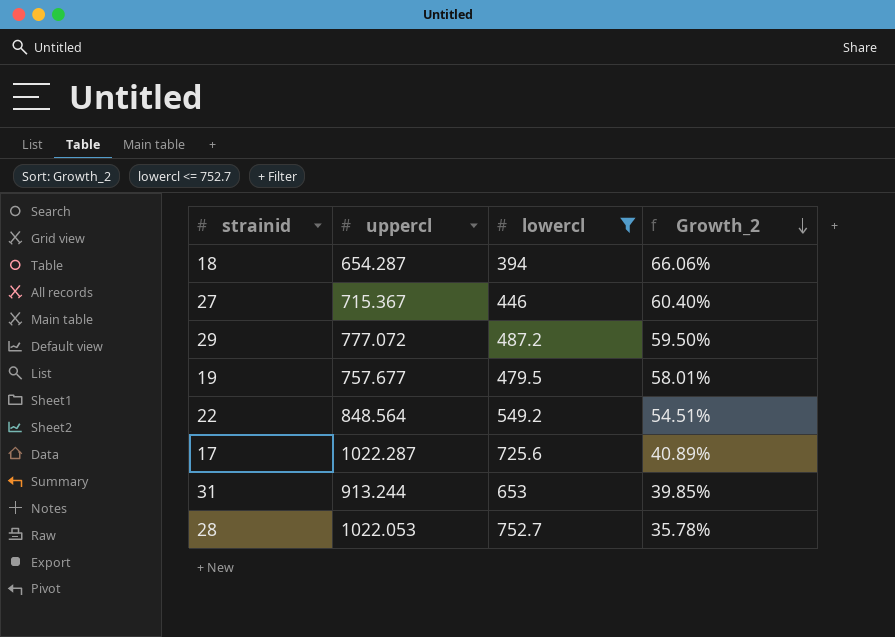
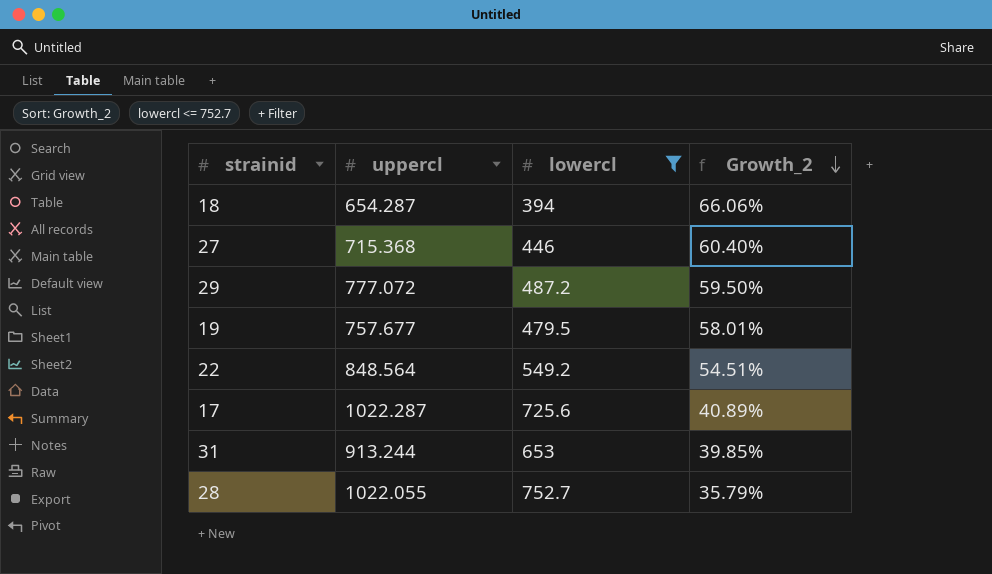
27 | uppercl: 715.367 -> 715.368
28 | uppercl: 1022.053 -> 1022.055
28 | Growth_2: 35.78% -> 35.79%

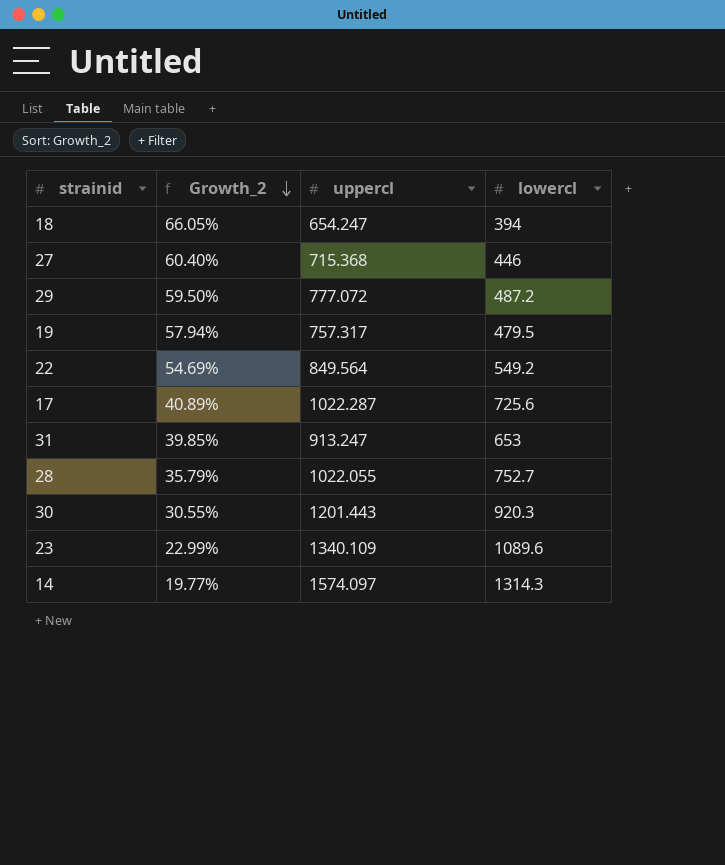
filter: lowercl <= 752.7 -> none
column Growth_2 | position: 4 -> 2
18 | Growth_2: 66.06% -> 66.05%
18 | uppercl: 654.287 -> 654.247
19 | Growth_2: 58.01% -> 57.94%
19 | uppercl: 757.677 -> 757.317
22 | Growth_2: 54.51% -> 54.69%
22 | uppercl: 848.564 -> 849.564
31 | uppercl: 913.244 -> 913.247

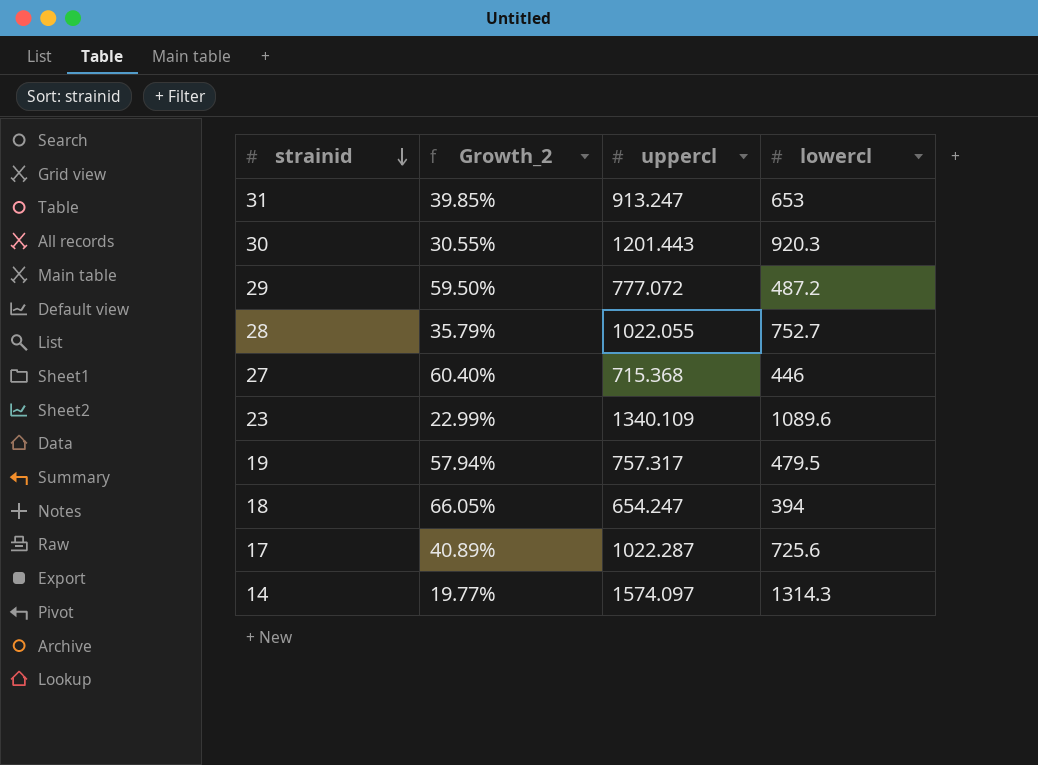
row order: Growth_2 descending -> strainid descending
row 22: 54.69% | 849.564 | 549.2 -> none

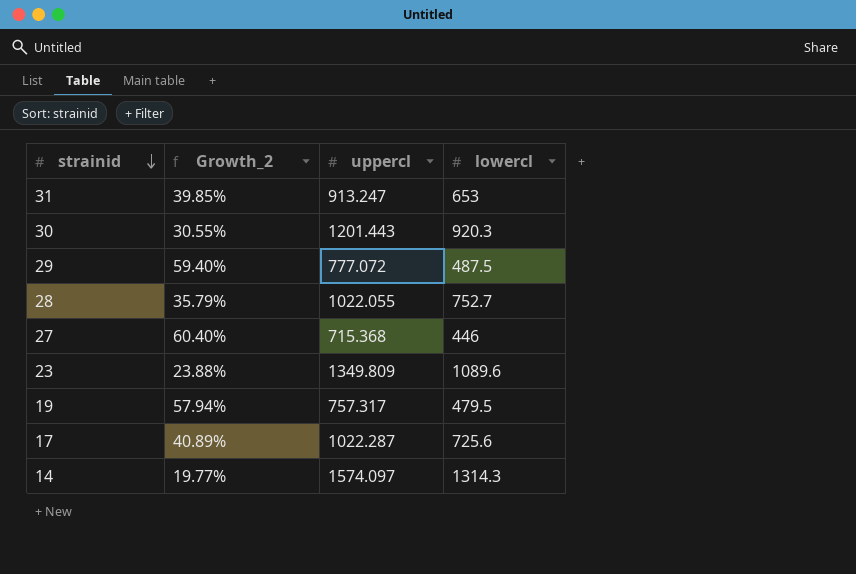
row 18: 66.05% | 654.247 | 394 -> none
29 | Growth_2: 59.50% -> 59.40%
29 | lowercl: 487.2 -> 487.5
23 | Growth_2: 22.99% -> 23.88%
23 | uppercl: 1340.109 -> 1349.809

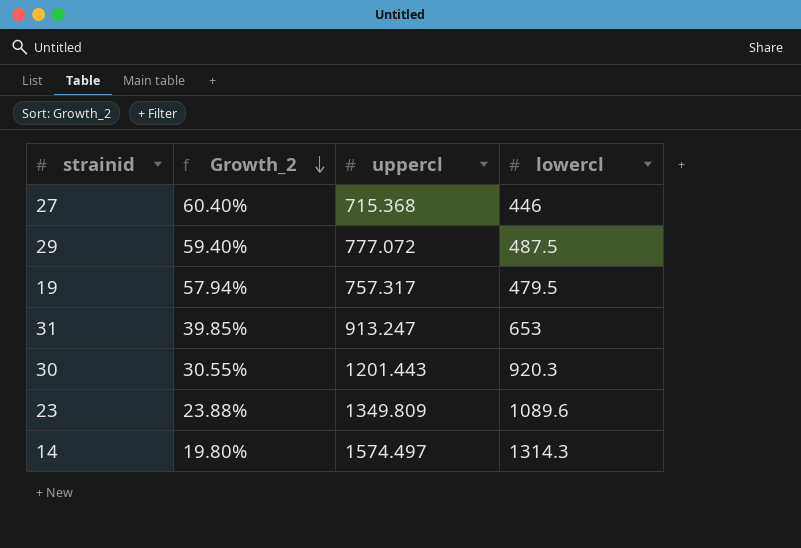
row order: strainid descending -> Growth_2 descending
row 28: 35.79% | 1022.055 | 752.7 -> none
row 17: 40.89% | 1022.287 | 725.6 -> none
14 | Growth_2: 19.77% -> 19.80%
14 | uppercl: 1574.097 -> 1574.497

